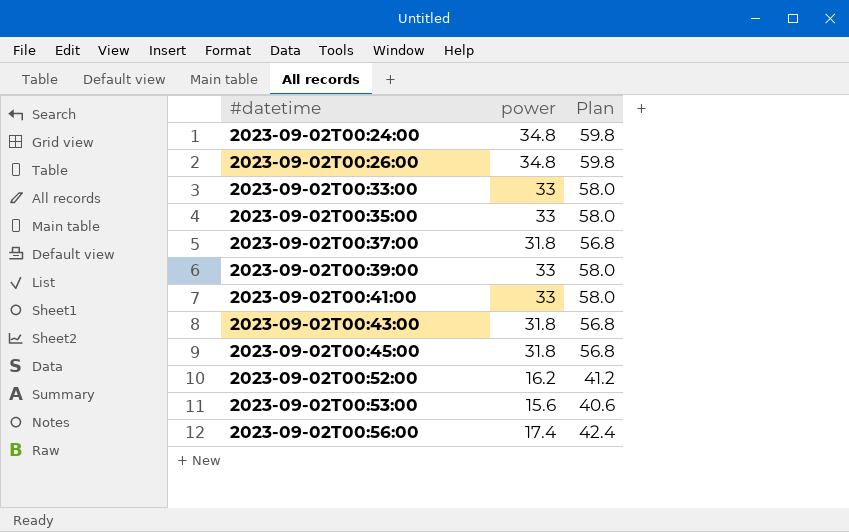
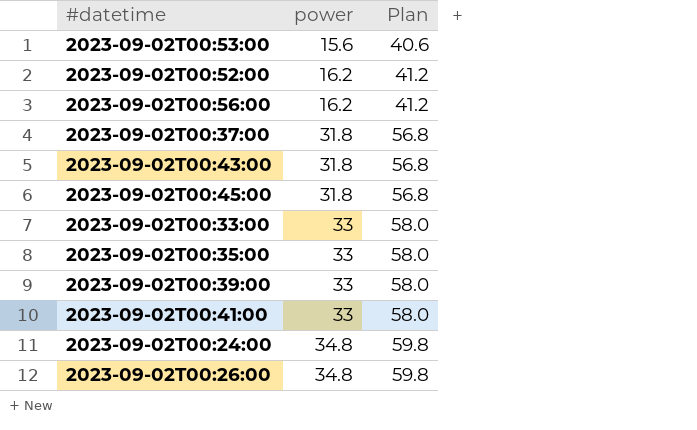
row order: #datetime ascending -> power ascending
2023-09-02T00:56:00 | power: 17.4 -> 16.2
2023-09-02T00:56:00 | Plan: 42.4 -> 41.2

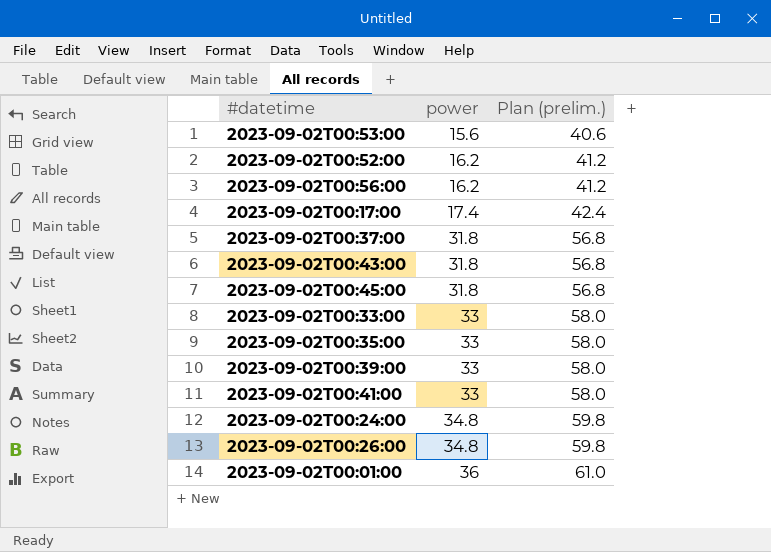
column name: Plan -> Plan (prelim.)
row 2023-09-02T00:17:00: none -> 17.4 | 42.4
row 2023-09-02T00:01:00: none -> 36 | 61.0

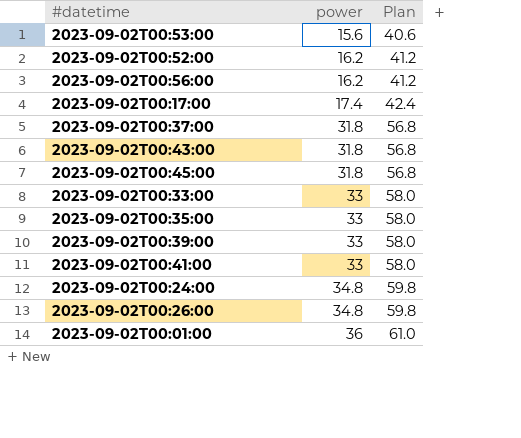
column name: Plan (prelim.) -> Plan

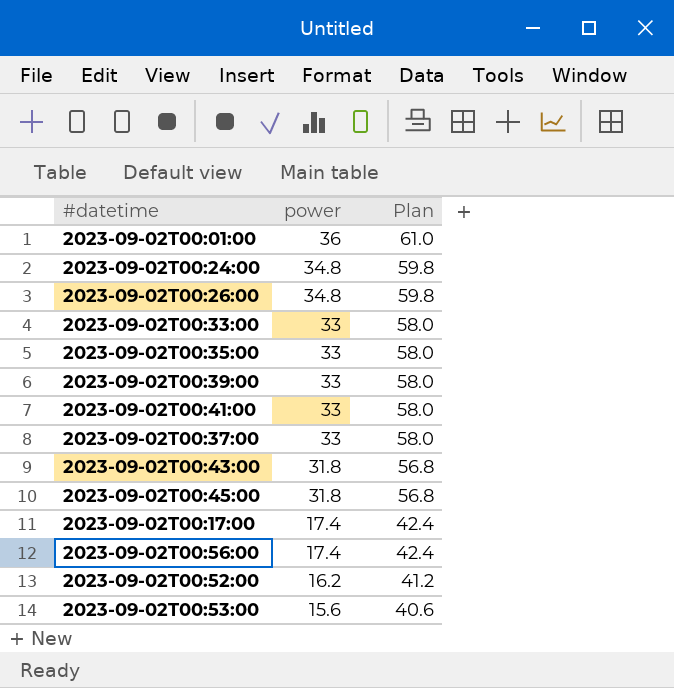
row order: power ascending -> power descending
2023-09-02T00:37:00 | power: 31.8 -> 33
2023-09-02T00:37:00 | Plan: 56.8 -> 58.0
2023-09-02T00:56:00 | power: 16.2 -> 17.4
2023-09-02T00:56:00 | Plan: 41.2 -> 42.4

